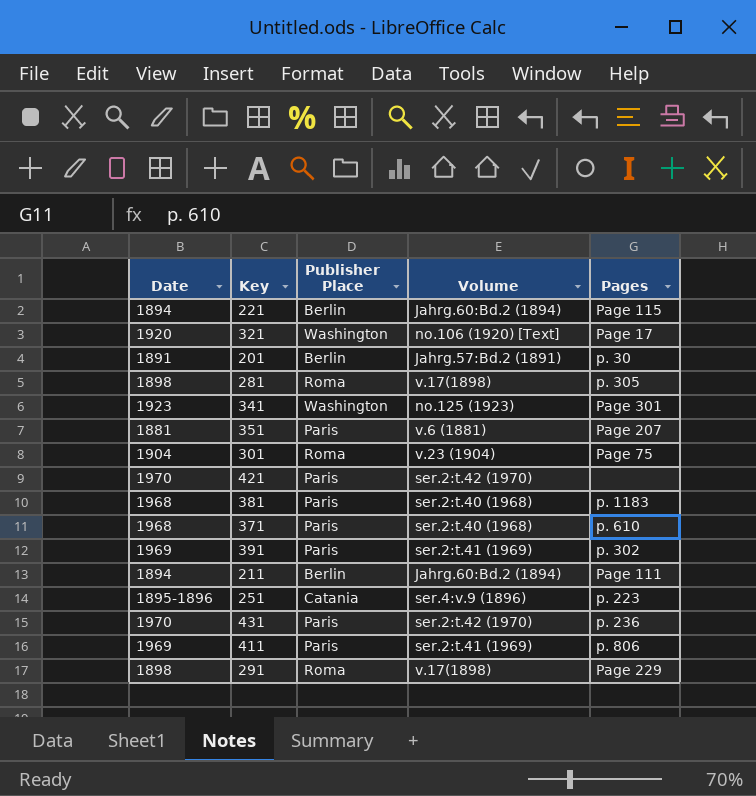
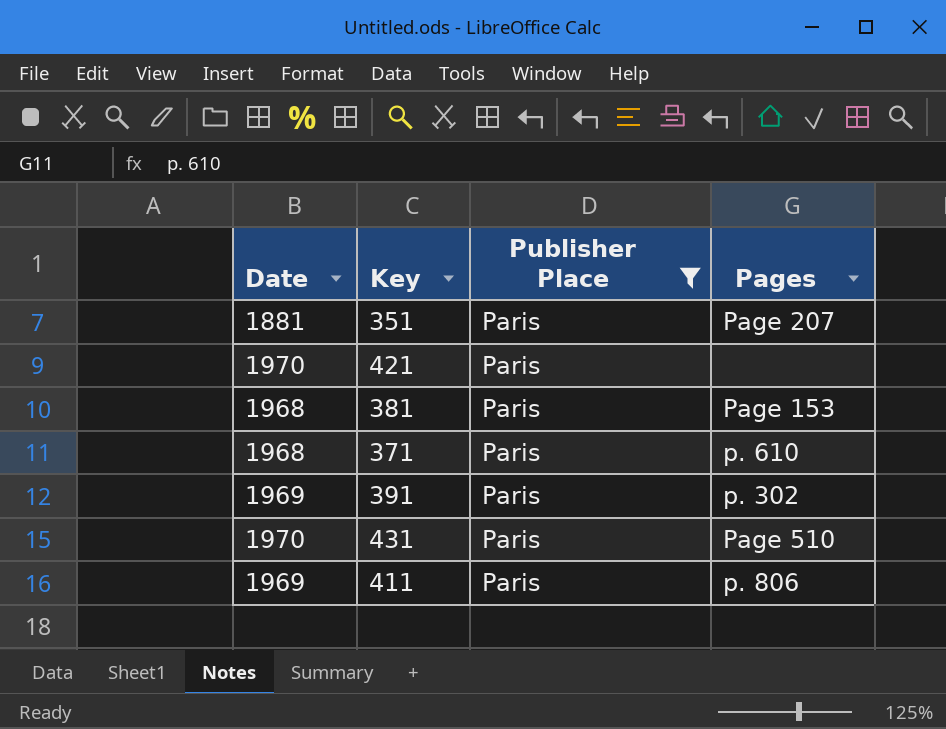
filter: none -> Publisher Place = Paris
column Volume | position: 4 -> none
381 | Pages: p. 1183 -> Page 153
431 | Pages: p. 236 -> Page 510

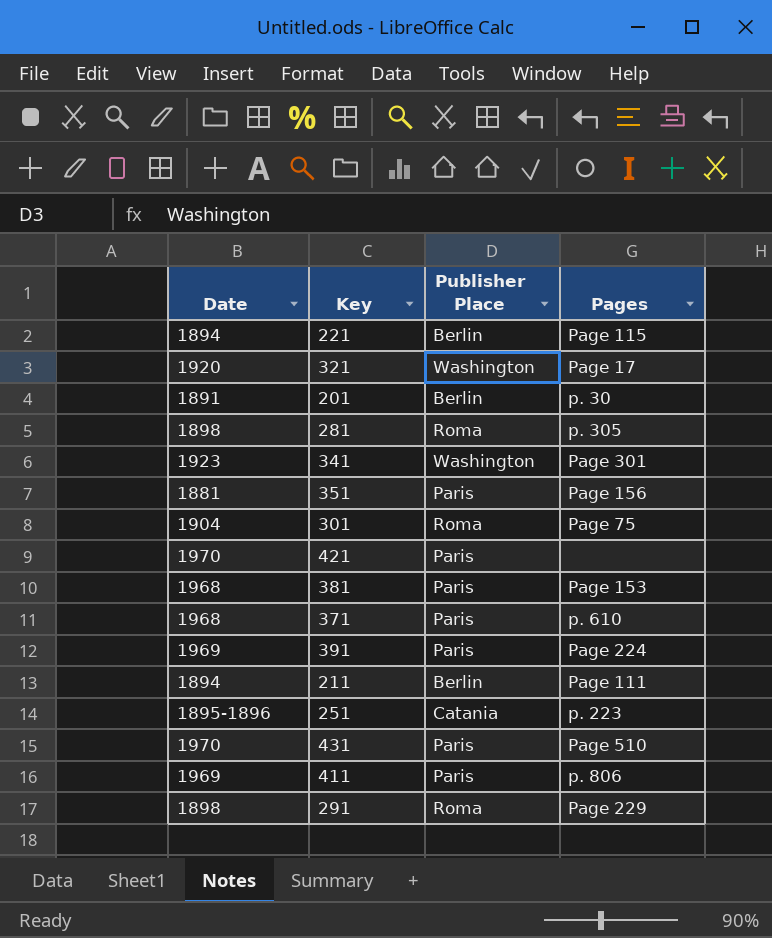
filter: Publisher Place = Paris -> none
351 | Pages: Page 207 -> Page 156
391 | Pages: p. 302 -> Page 224

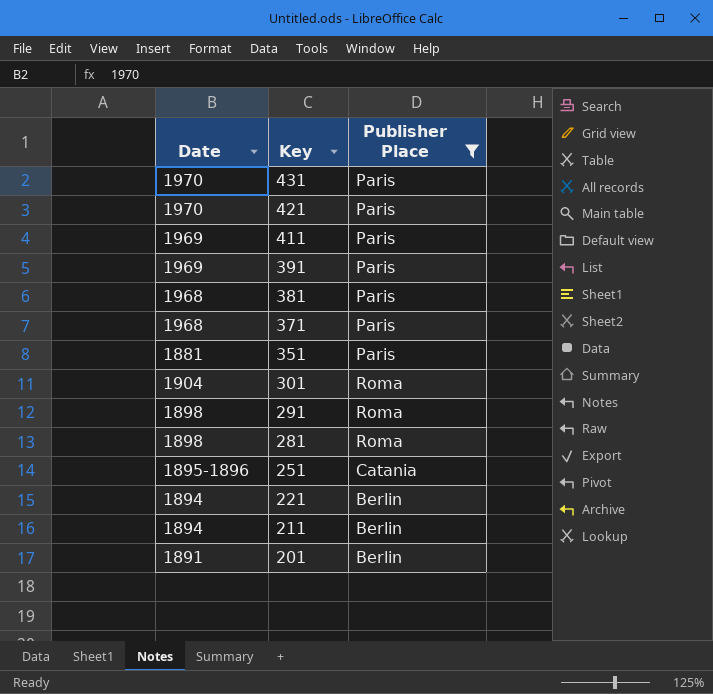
filter: none -> Publisher Place != Washington
row order: none -> Key descending
column Pages | position: 4 -> none

